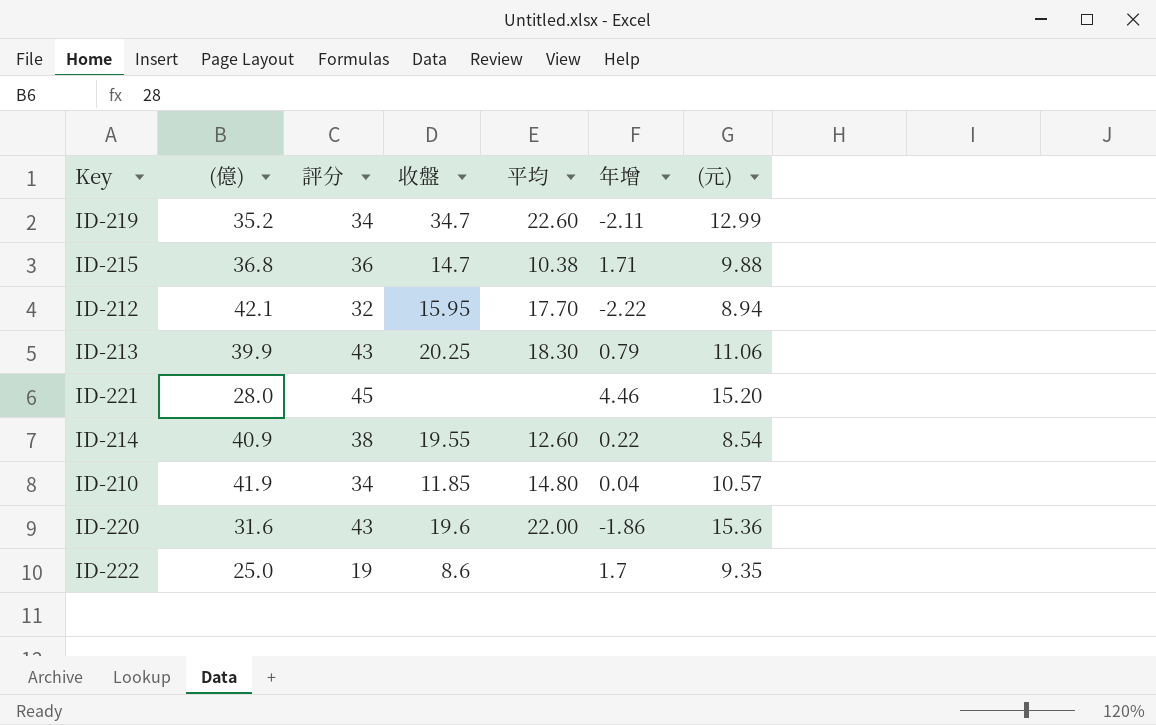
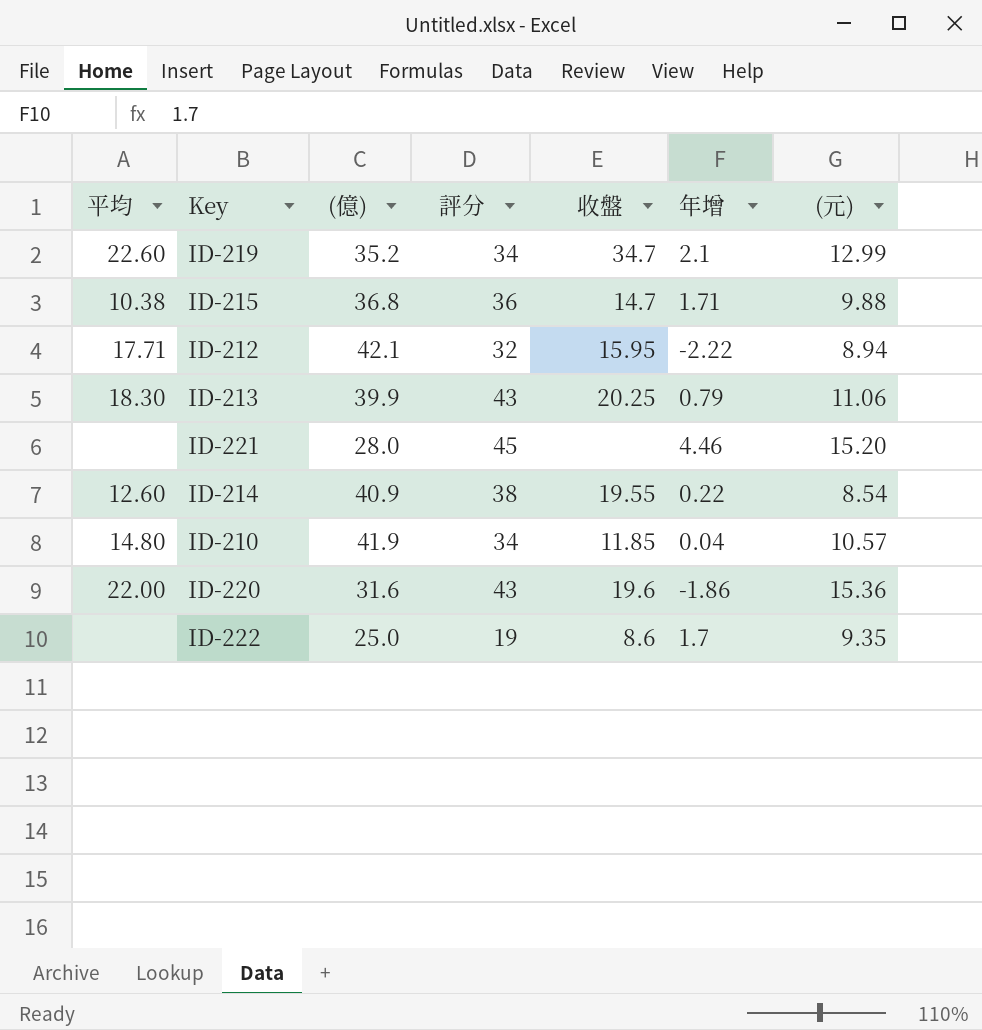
column 平均 | position: 5 -> 1
ID-219 | 年增: -2.11 -> 2.1
ID-212 | 平均: 17.70 -> 17.71

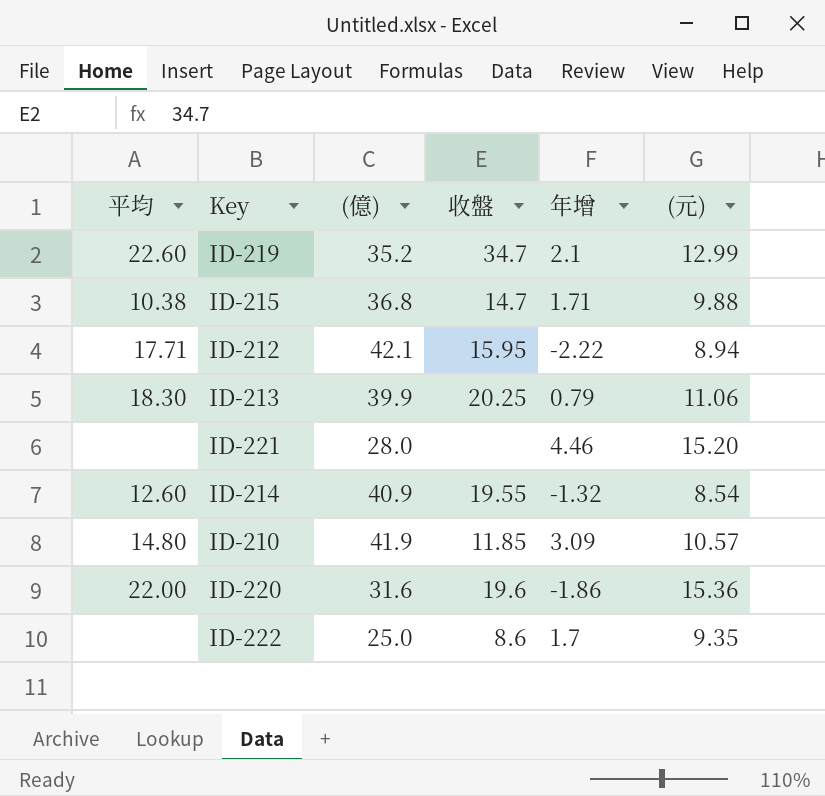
column 評分 | position: 4 -> none
ID-214 | 年增: 0.22 -> -1.32
ID-210 | 年增: 0.04 -> 3.09

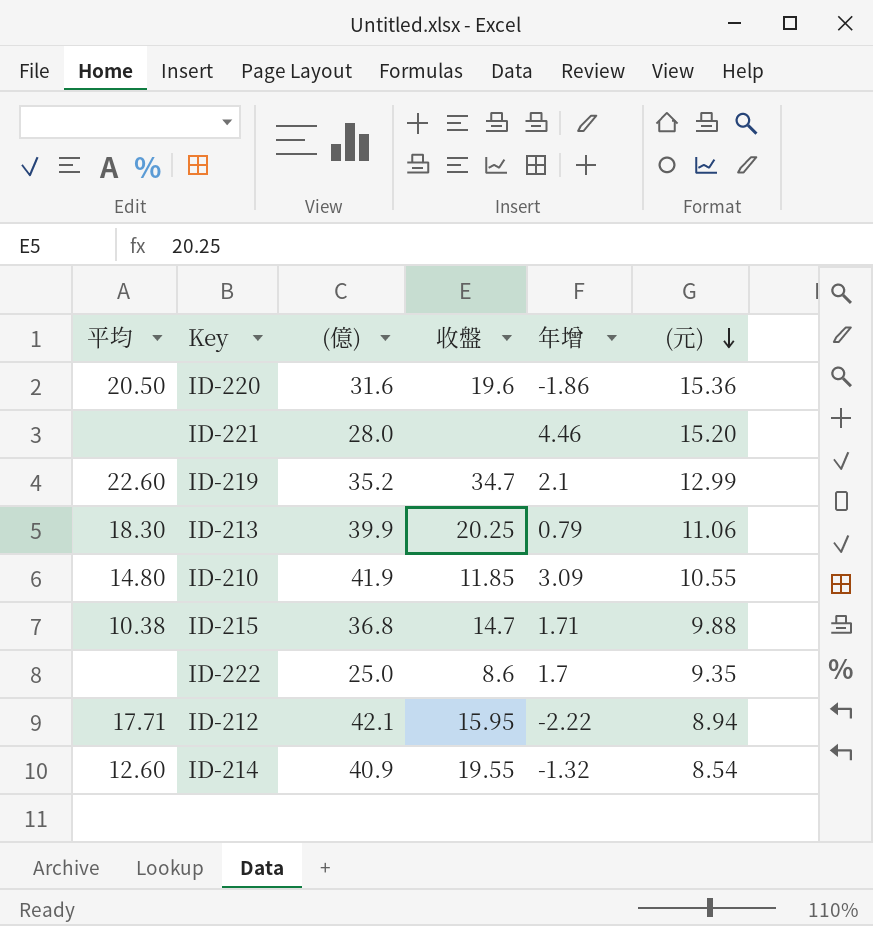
row order: none -> (元) descending
ID-220 | 平均: 22.00 -> 20.50
ID-210 | (元): 10.57 -> 10.55

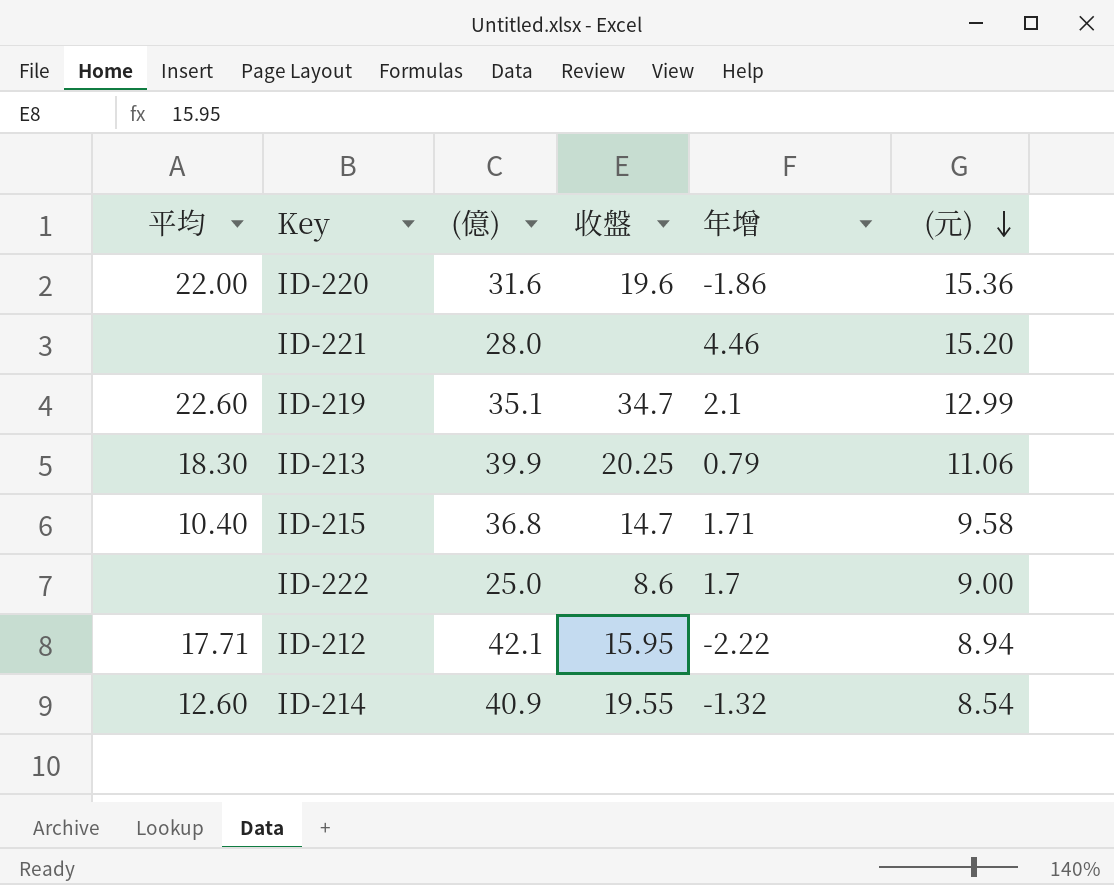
row ID-210: 14.80 | 41.9 | 11.85 | 3.09 | 10.55 -> none
ID-220 | 平均: 20.50 -> 22.00
ID-219 | (億): 35.2 -> 35.1
ID-215 | 平均: 10.38 -> 10.40
ID-215 | (元): 9.88 -> 9.58
ID-222 | (元): 9.35 -> 9.00

